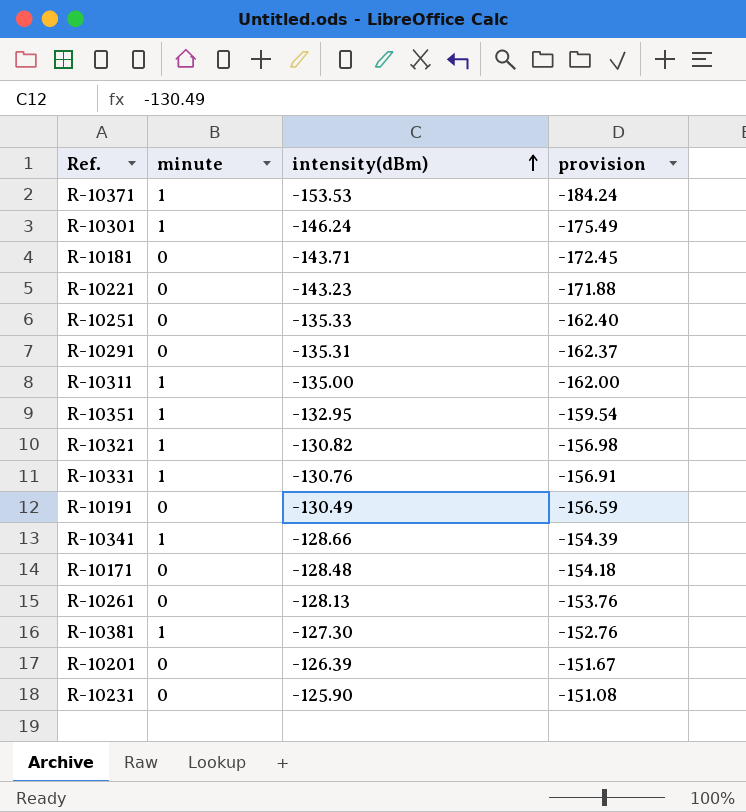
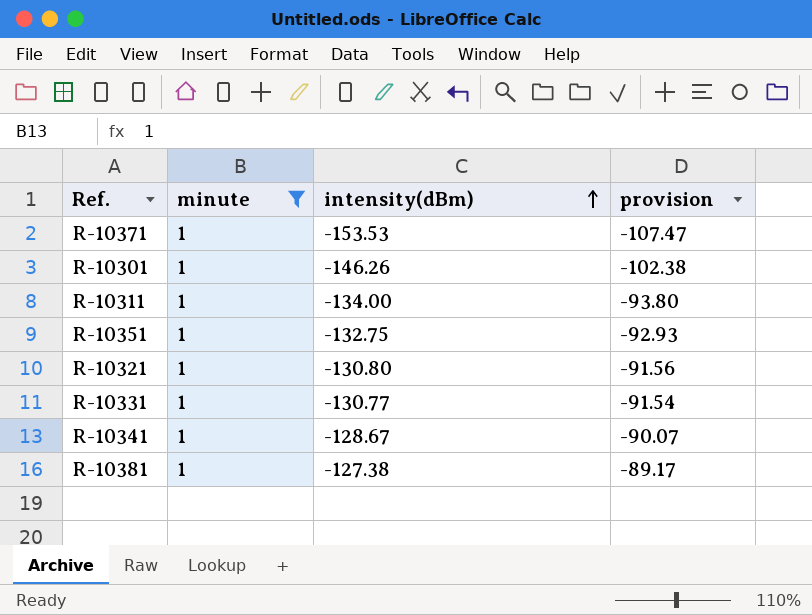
filter: none -> minute = 1
column provision | formula: [intensity(dBm)] * 1.2 -> [intensity(dBm)] * 0.7
R-10301 | intensity(dBm): -146.24 -> -146.26
R-10311 | intensity(dBm): -135.00 -> -134.00
R-10351 | intensity(dBm): -132.95 -> -132.75
R-10321 | intensity(dBm): -130.82 -> -130.80
R-10331 | intensity(dBm): -130.76 -> -130.77
R-10341 | intensity(dBm): -128.66 -> -128.67
R-10381 | intensity(dBm): -127.30 -> -127.38

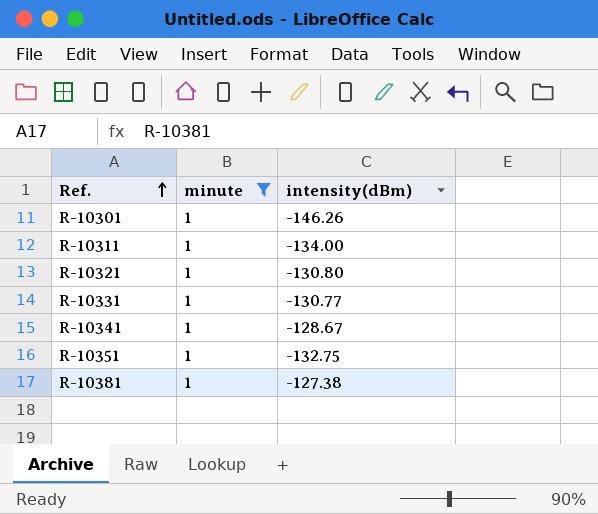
row order: intensity(dBm) ascending -> Ref. ascending
column provision | formula: [intensity(dBm)] * 0.7 -> none
row R-10371: 1 | -153.53 | -107.47 -> none

